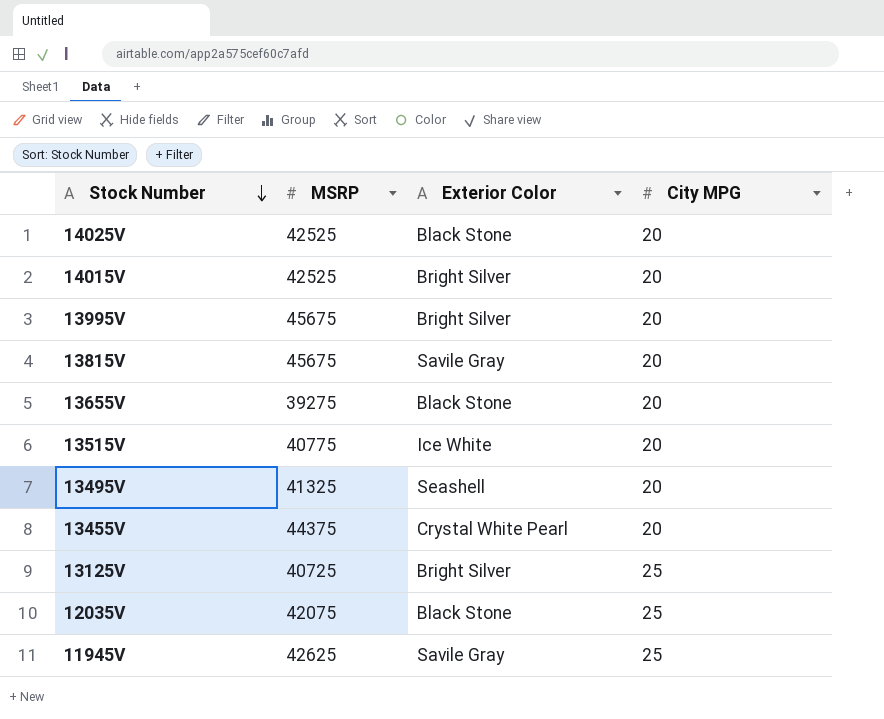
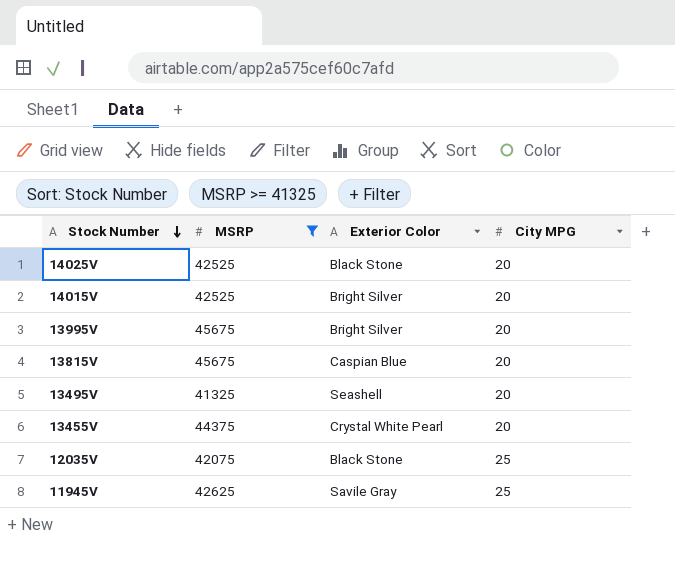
filter: none -> MSRP >= 41325
13815V | Exterior Color: Savile Gray -> Caspian Blue

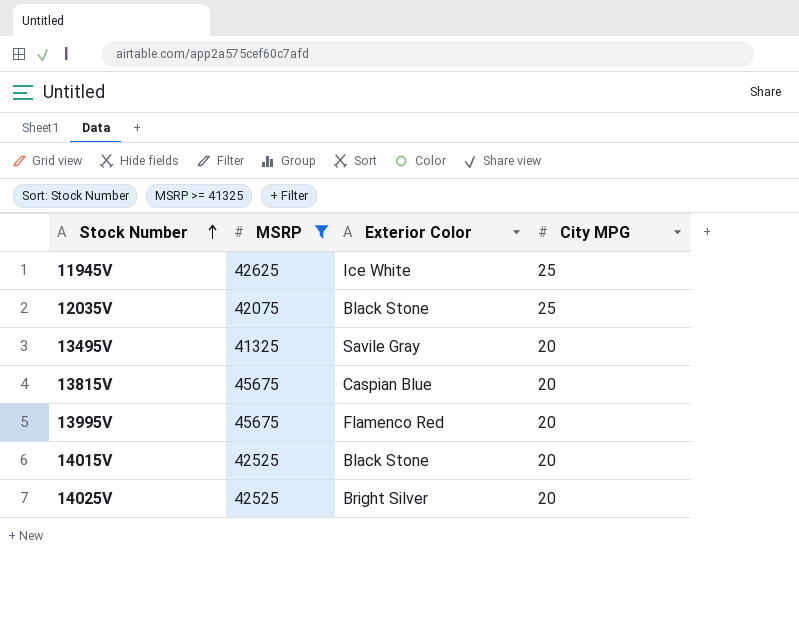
row order: Stock Number descending -> Stock Number ascending
row 13455V: 44375 | Crystal White Pearl | 20 -> none
11945V | Exterior Color: Savile Gray -> Ice White
13495V | Exterior Color: Seashell -> Savile Gray
13995V | Exterior Color: Bright Silver -> Flamenco Red
14015V | Exterior Color: Bright Silver -> Black Stone
14025V | Exterior Color: Black Stone -> Bright Silver

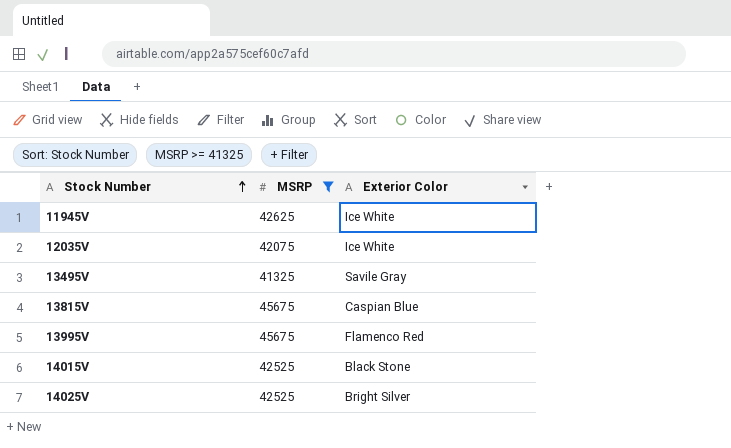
column City MPG | position: 4 -> none
12035V | Exterior Color: Black Stone -> Ice White

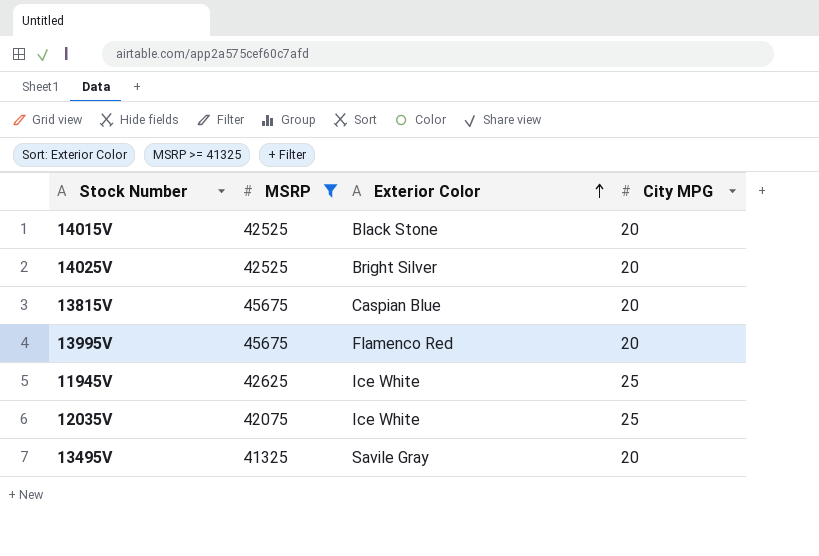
row order: Stock Number ascending -> Exterior Color ascending
column City MPG | position: none -> 4

